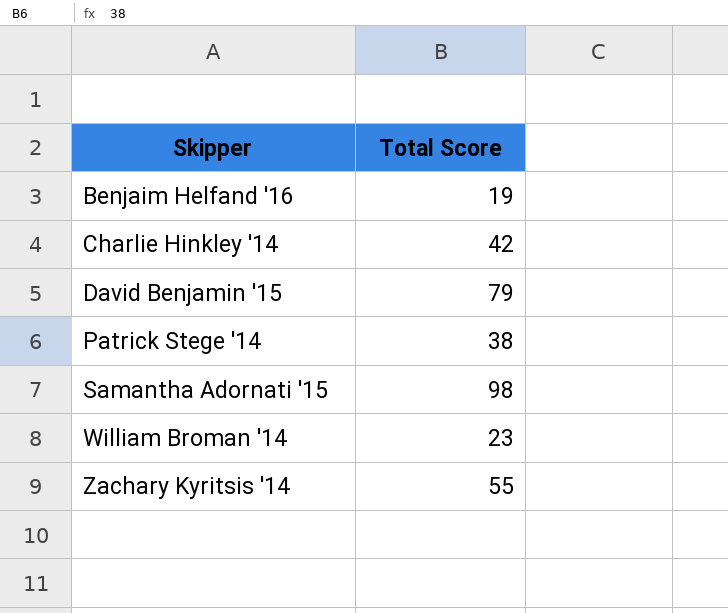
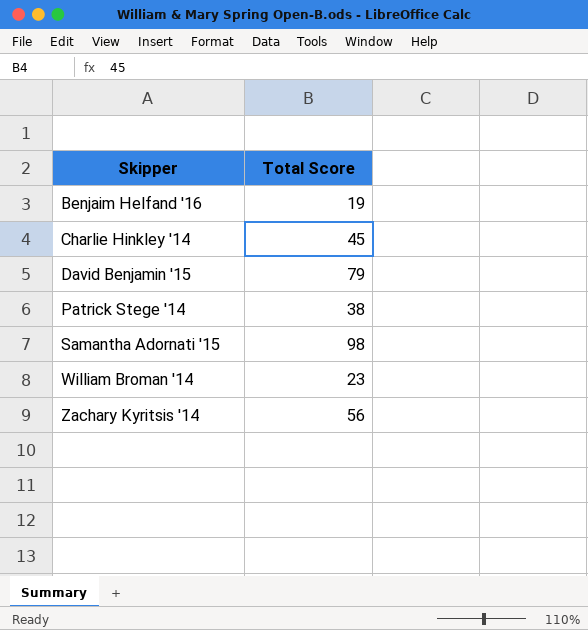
Charlie Hinkley '14 | Total Score: 42 -> 45
Zachary Kyritsis '14 | Total Score: 55 -> 56

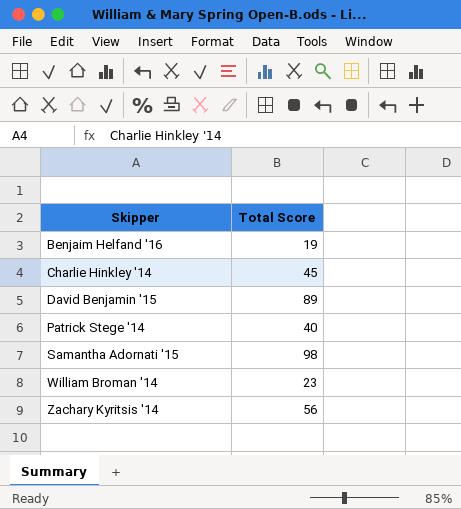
David Benjamin '15 | Total Score: 79 -> 89
Patrick Stege '14 | Total Score: 38 -> 40

